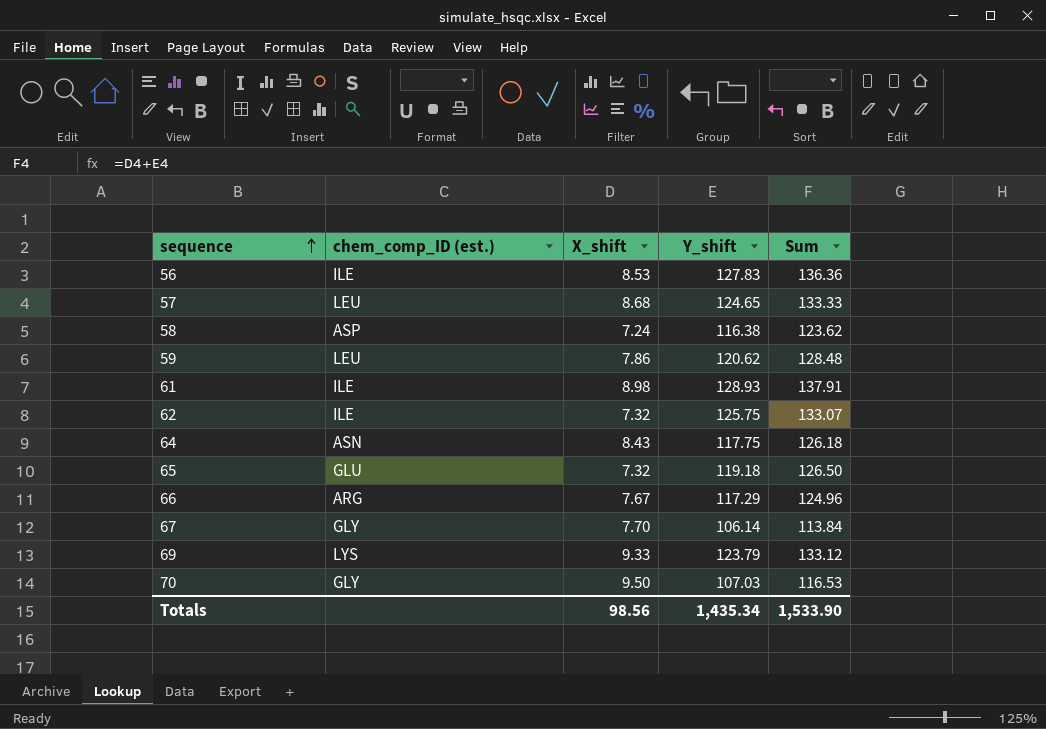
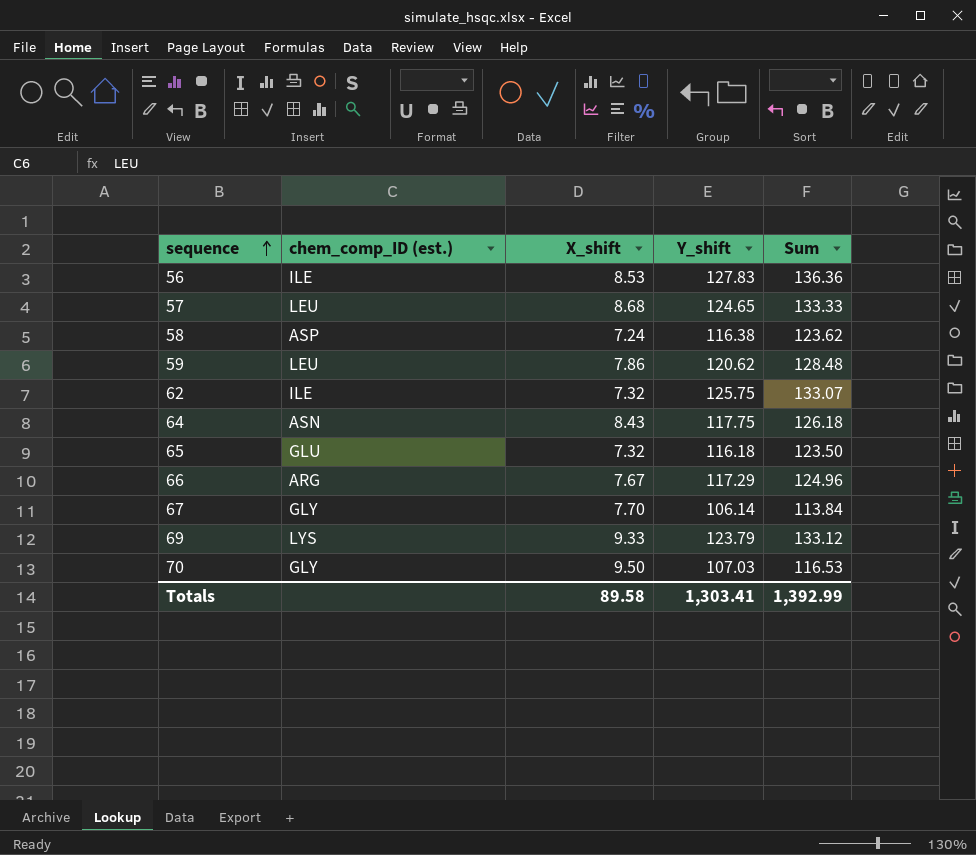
row 61: ILE | 8.98 | 128.93 | 137.91 -> none
65 | Y_shift: 119.18 -> 116.18
65 | Sum: 126.50 -> 123.50
Totals | X_shift: 98.56 -> 89.58
Totals | Y_shift: 1,435.34 -> 1,303.41
Totals | Sum: 1,533.90 -> 1,392.99

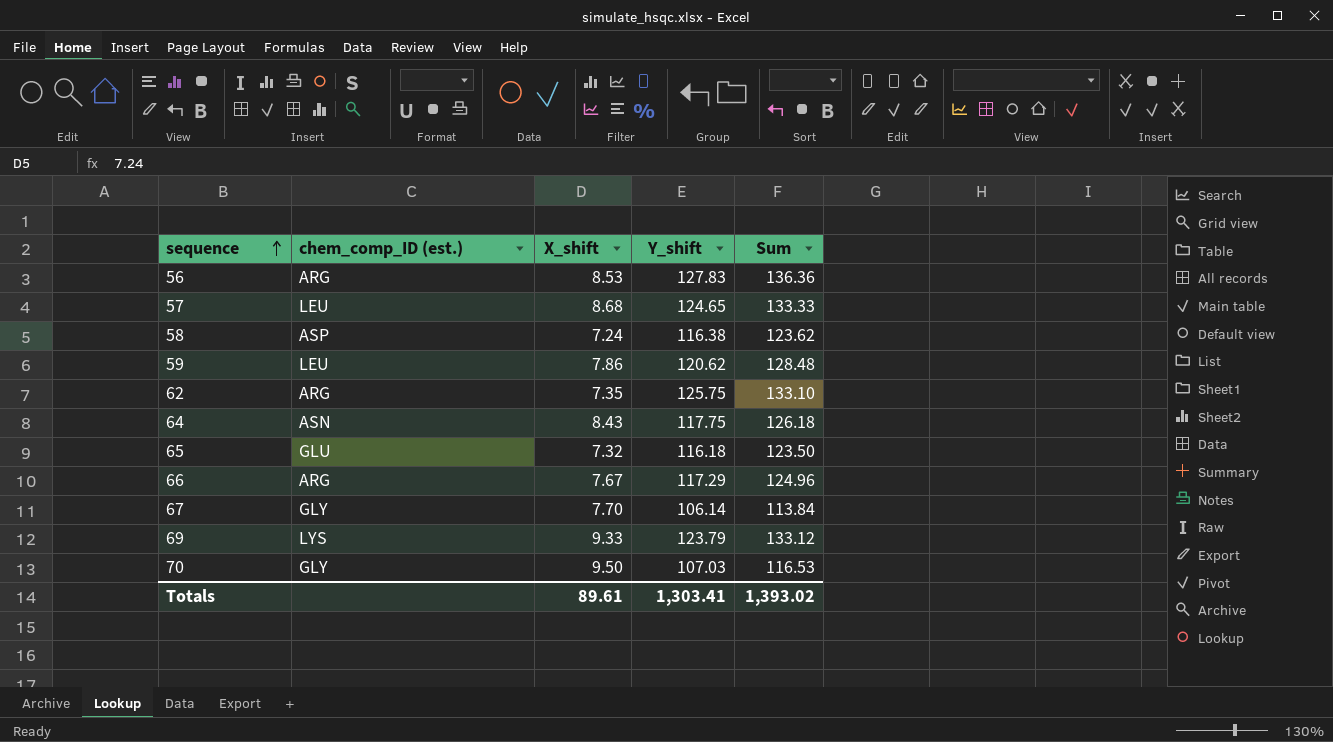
56 | chem_comp_ID (est.): ILE -> ARG
62 | chem_comp_ID (est.): ILE -> ARG
62 | X_shift: 7.32 -> 7.35
62 | Sum: 133.07 -> 133.10
Totals | X_shift: 89.58 -> 89.61
Totals | Sum: 1,392.99 -> 1,393.02

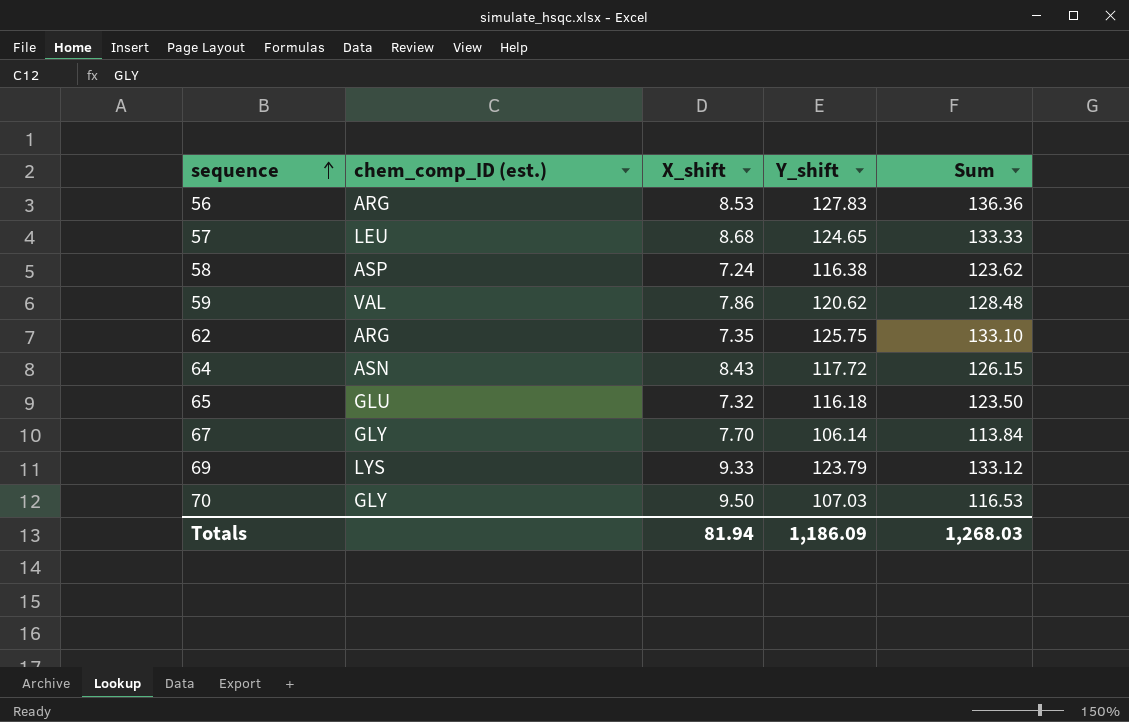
row 66: ARG | 7.67 | 117.29 | 124.96 -> none
59 | chem_comp_ID (est.): LEU -> VAL
64 | Y_shift: 117.75 -> 117.72
64 | Sum: 126.18 -> 126.15
Totals | X_shift: 89.61 -> 81.94
Totals | Y_shift: 1,303.41 -> 1,186.09
Totals | Sum: 1,393.02 -> 1,268.03

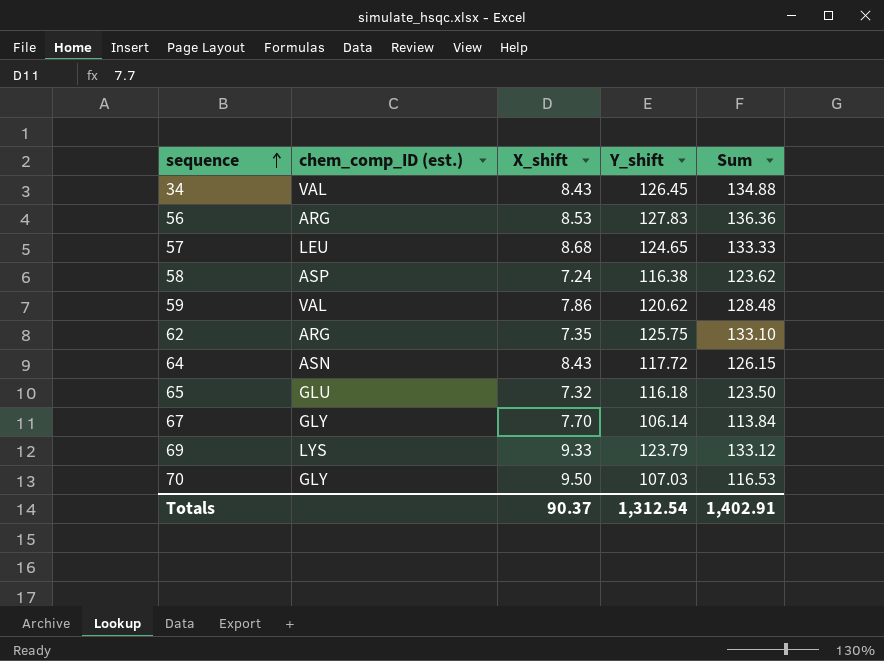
row 34: none -> VAL | 8.43 | 126.45 | 134.88
Totals | X_shift: 81.94 -> 90.37
Totals | Y_shift: 1,186.09 -> 1,312.54
Totals | Sum: 1,268.03 -> 1,402.91

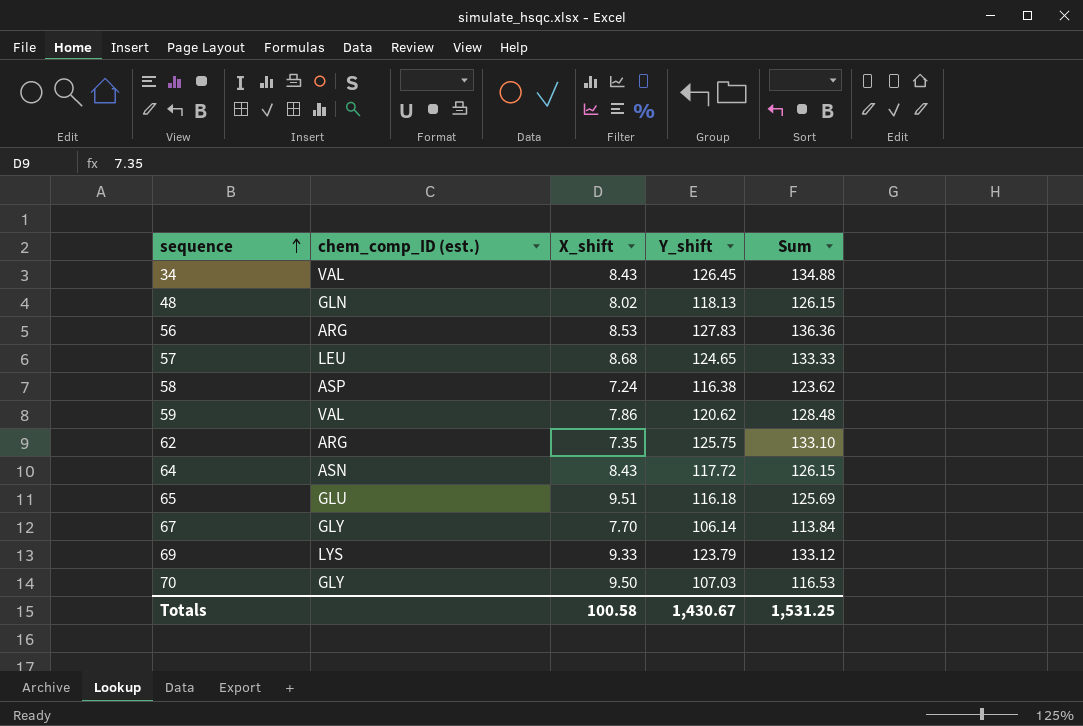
row 48: none -> GLN | 8.02 | 118.13 | 126.15
65 | X_shift: 7.32 -> 9.51
65 | Sum: 123.50 -> 125.69
Totals | X_shift: 90.37 -> 100.58
Totals | Y_shift: 1,312.54 -> 1,430.67
Totals | Sum: 1,402.91 -> 1,531.25

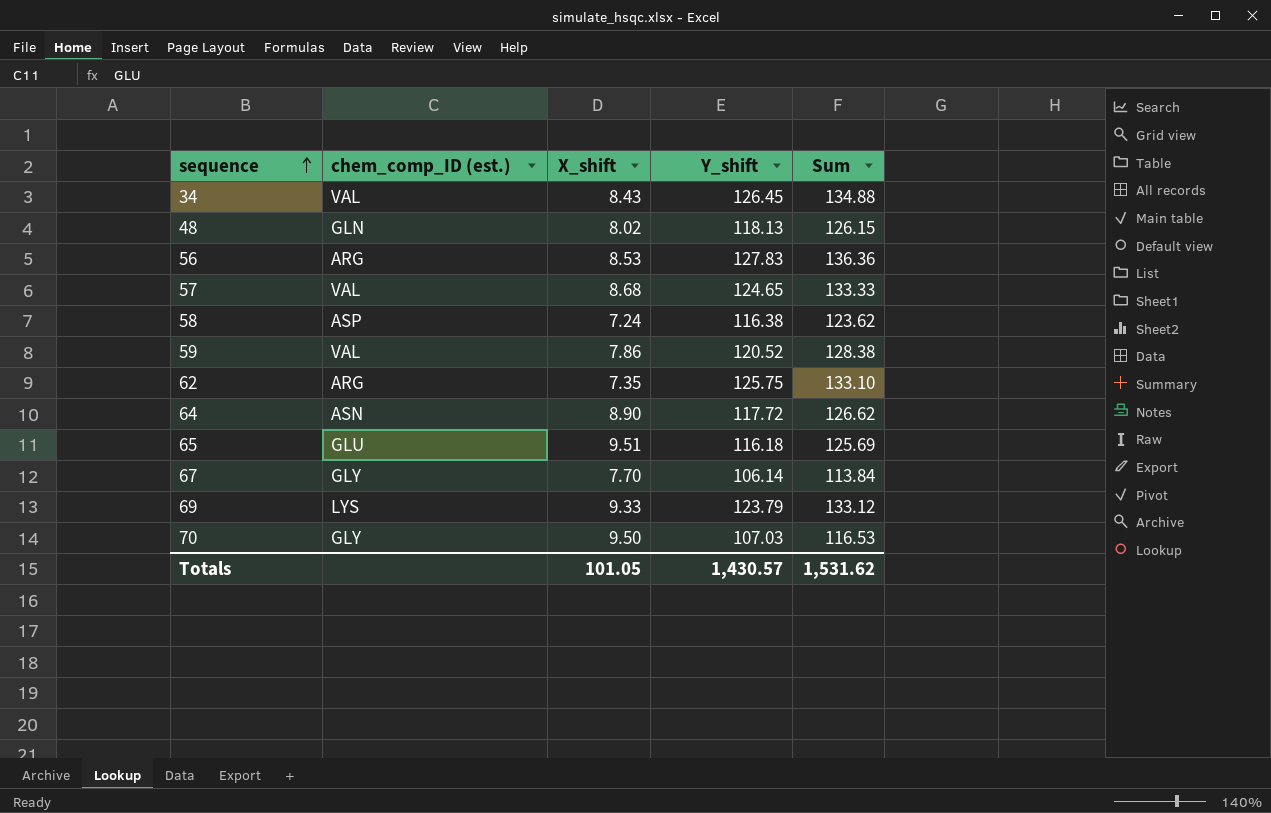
57 | chem_comp_ID (est.): LEU -> VAL
59 | Y_shift: 120.62 -> 120.52
59 | Sum: 128.48 -> 128.38
64 | X_shift: 8.43 -> 8.90
64 | Sum: 126.15 -> 126.62
Totals | X_shift: 100.58 -> 101.05
Totals | Y_shift: 1,430.67 -> 1,430.57
Totals | Sum: 1,531.25 -> 1,531.62

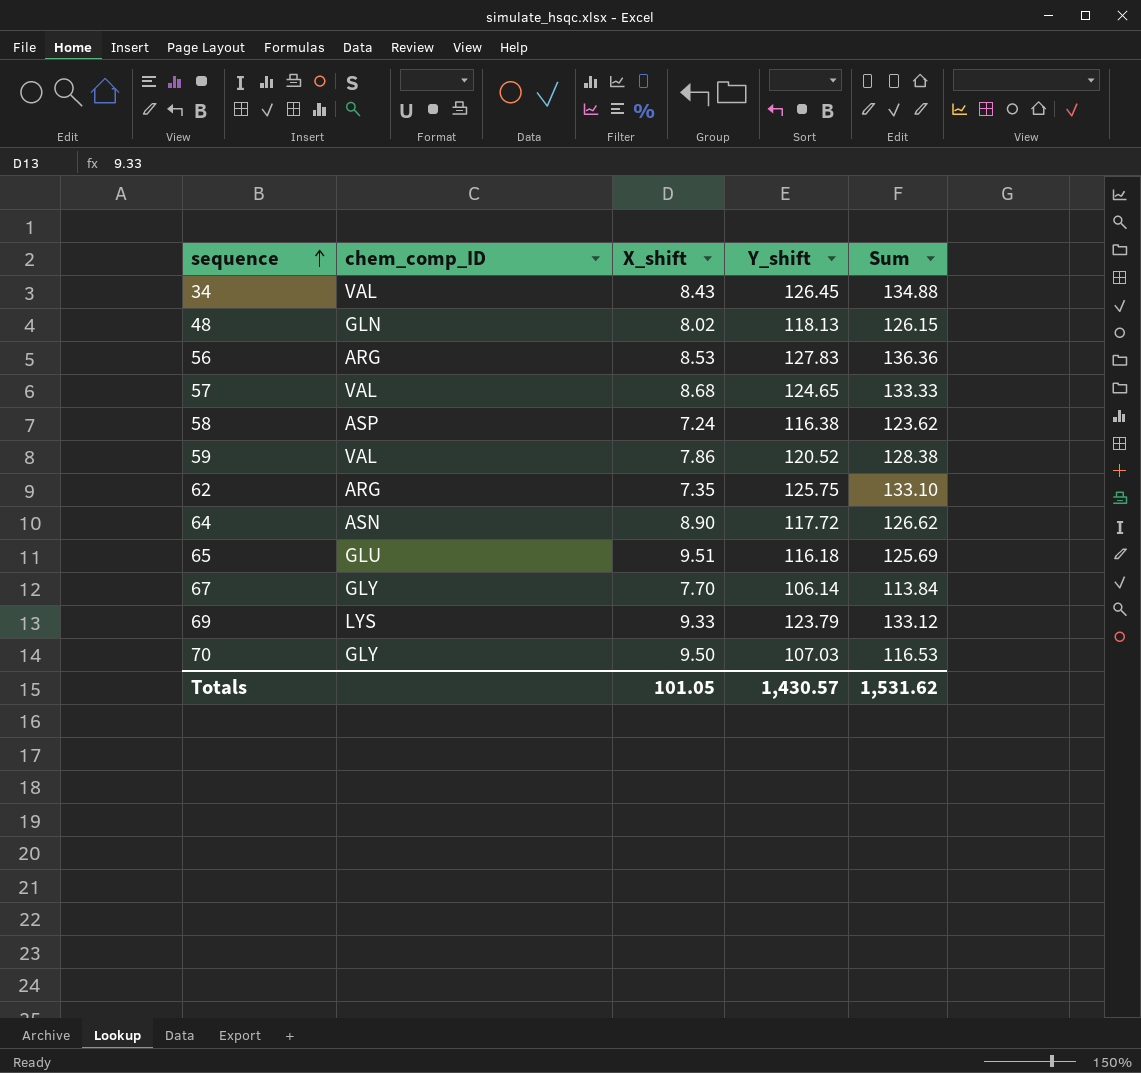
column name: chem_comp_ID (est.) -> chem_comp_ID

